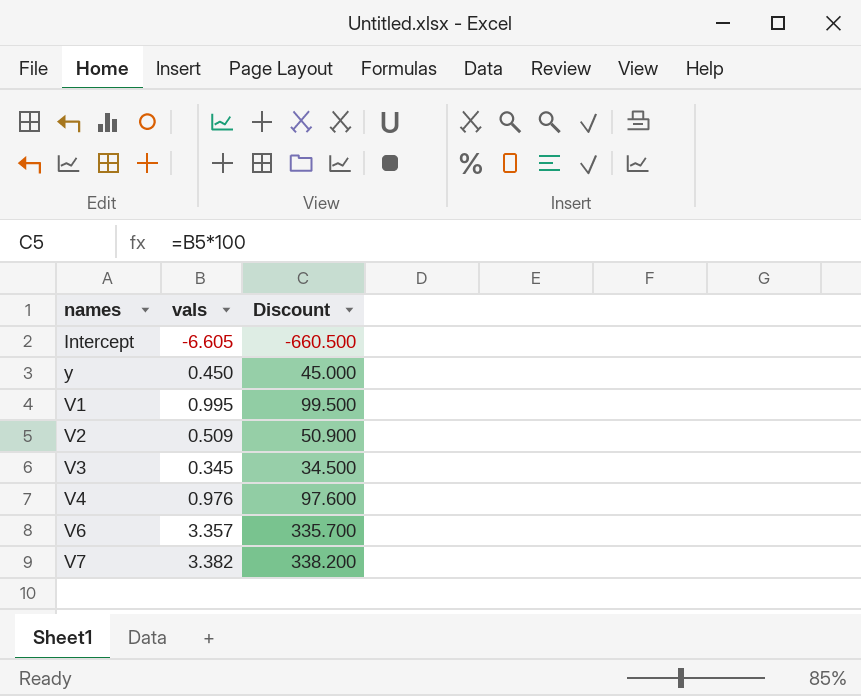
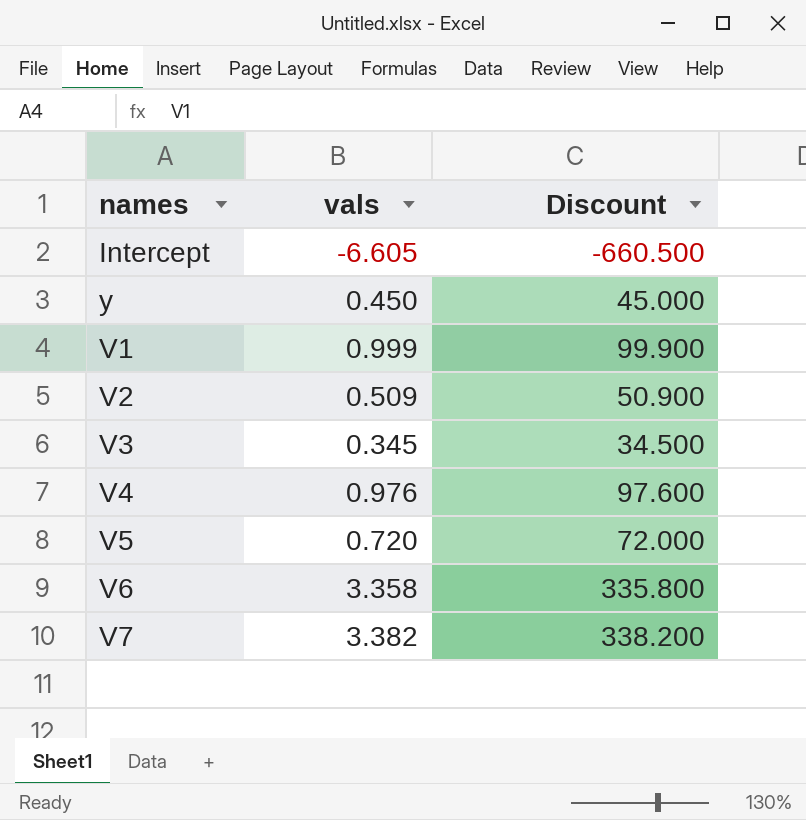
V1 | vals: 0.995 -> 0.999
V1 | Discount: 99.500 -> 99.900
row V5: none -> 0.720 | 72.000
V6 | vals: 3.357 -> 3.358
V6 | Discount: 335.700 -> 335.800

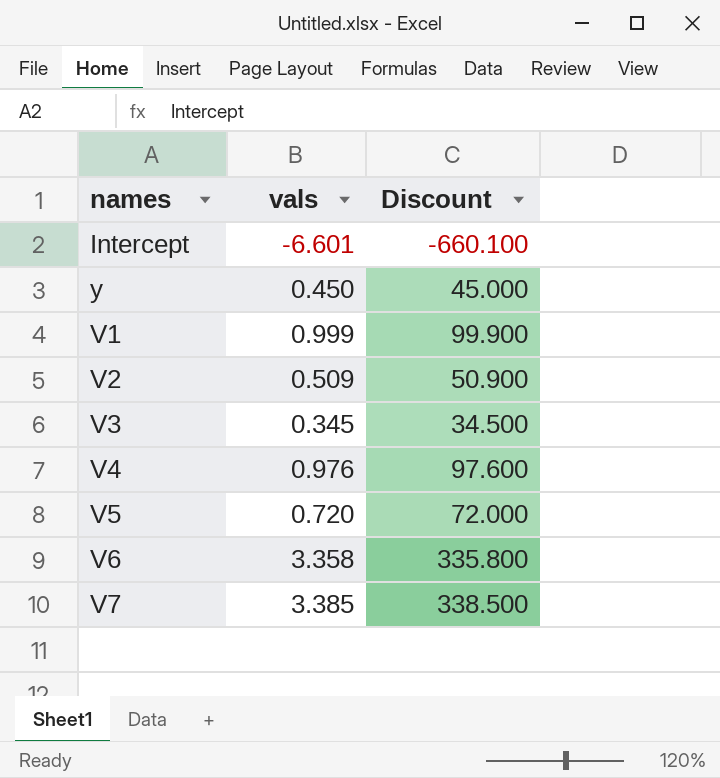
Intercept | vals: -6.605 -> -6.601
Intercept | Discount: -660.500 -> -660.100
V7 | vals: 3.382 -> 3.385
V7 | Discount: 338.200 -> 338.500

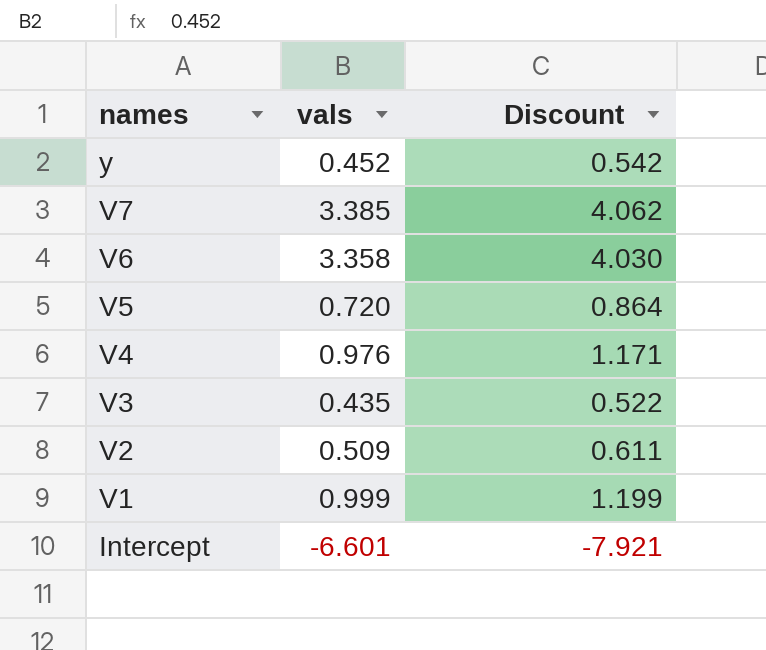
row order: none -> names descending
column Discount | formula: [vals] * 100 -> [vals] * 1.2
y | vals: 0.450 -> 0.452
V3 | vals: 0.345 -> 0.435

